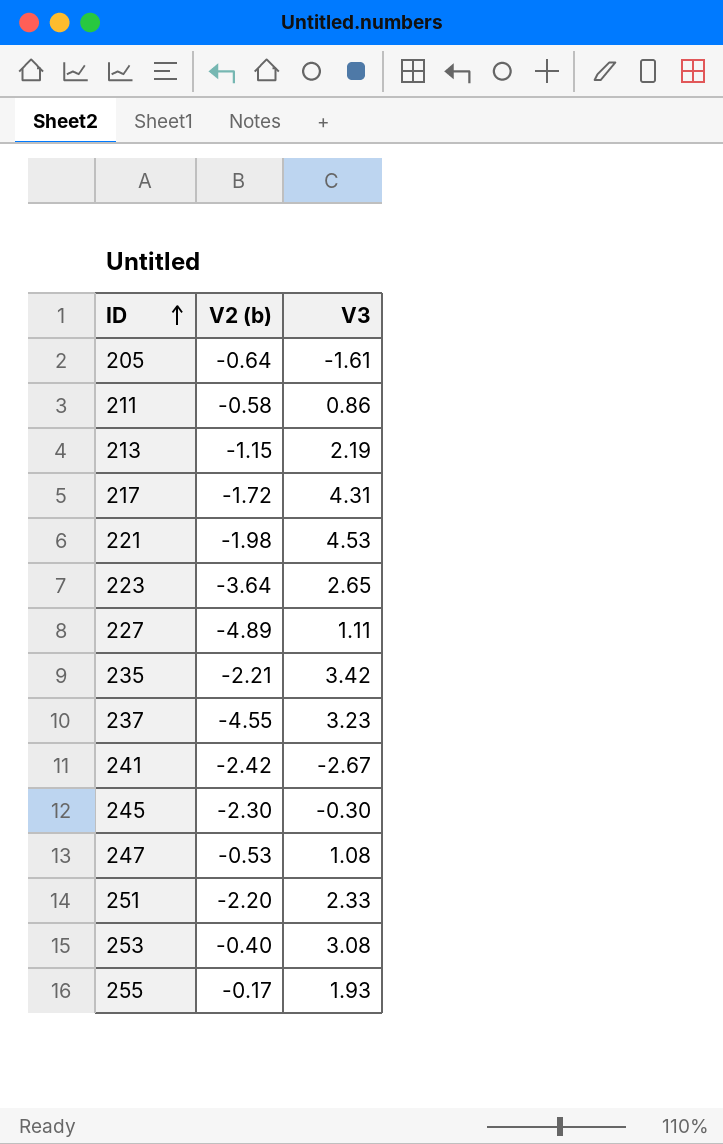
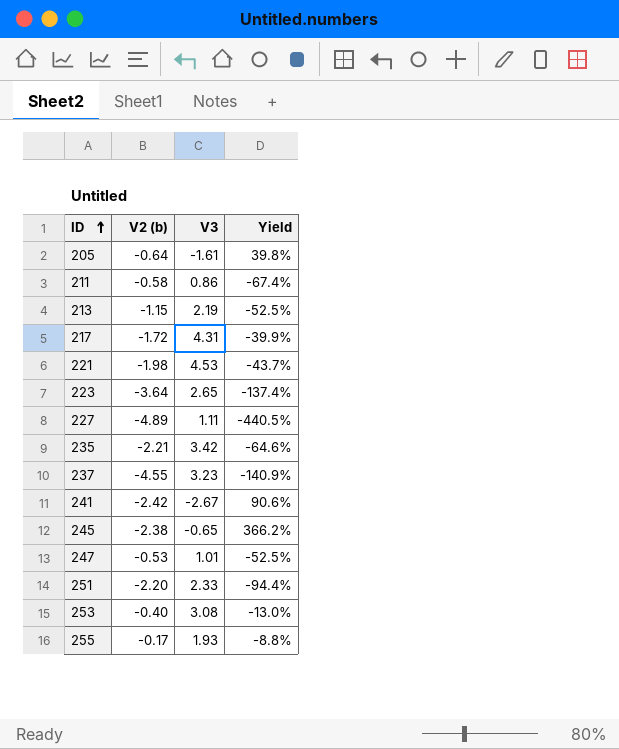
column Yield | formula: none -> [V2 (b)] / [V3]
245 | V2 (b): -2.30 -> -2.38
245 | V3: -0.30 -> -0.65
247 | V3: 1.08 -> 1.01

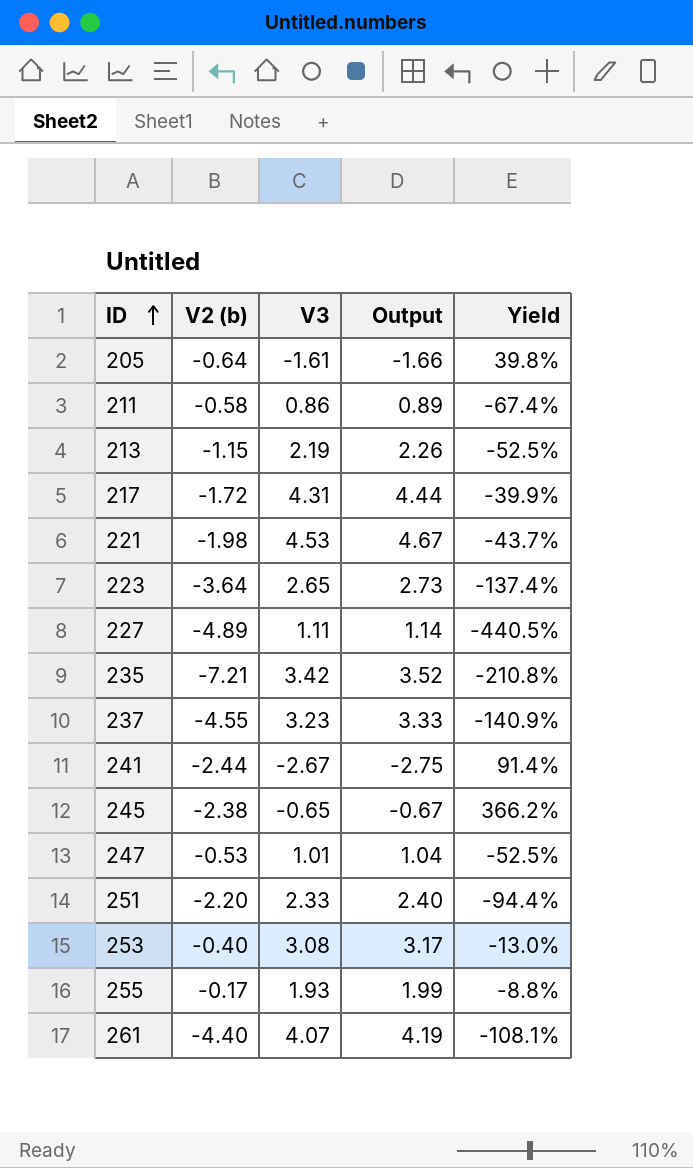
column Output | formula: none -> [V3] * 1.03
235 | V2 (b): -2.21 -> -7.21
235 | Yield: -64.6% -> -210.8%
241 | V2 (b): -2.42 -> -2.44
241 | Yield: 90.6% -> 91.4%
row 261: none -> -4.40 | 4.07 | 4.19 | -108.1%

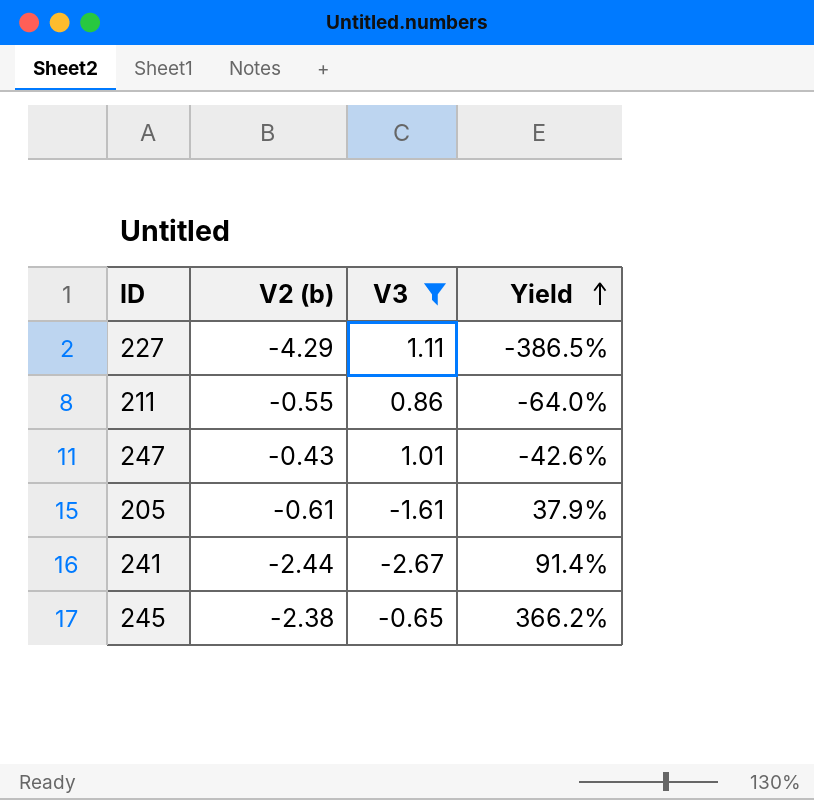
filter: none -> V3 <= 1.11
row order: ID ascending -> Yield ascending
column Output | formula: [V3] * 1.03 -> none
227 | V2 (b): -4.89 -> -4.29
227 | Yield: -440.5% -> -386.5%
211 | V2 (b): -0.58 -> -0.55
211 | Yield: -67.4% -> -64.0%
247 | V2 (b): -0.53 -> -0.43
247 | Yield: -52.5% -> -42.6%
205 | V2 (b): -0.64 -> -0.61
205 | Yield: 39.8% -> 37.9%

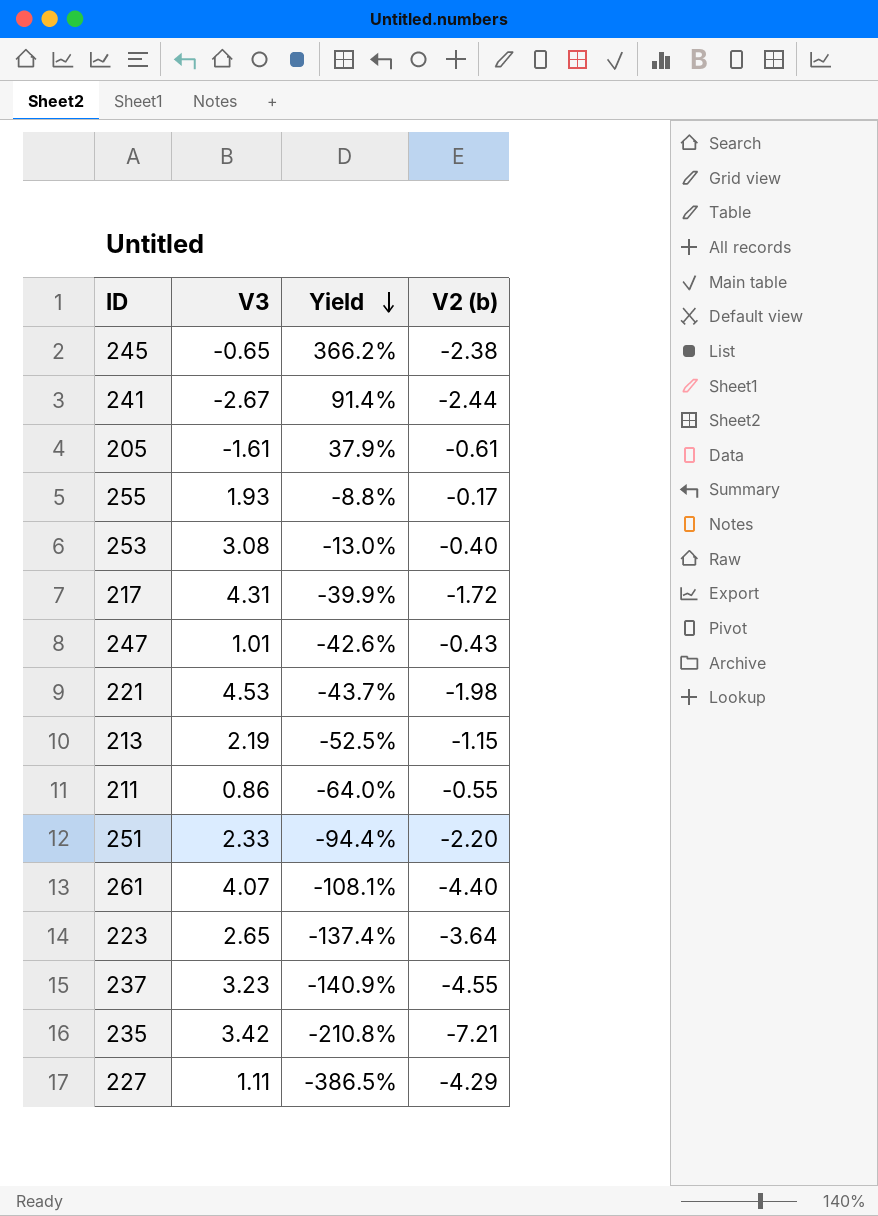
filter: V3 <= 1.11 -> none
row order: Yield ascending -> Yield descending
column V2 (b) | position: 2 -> 4

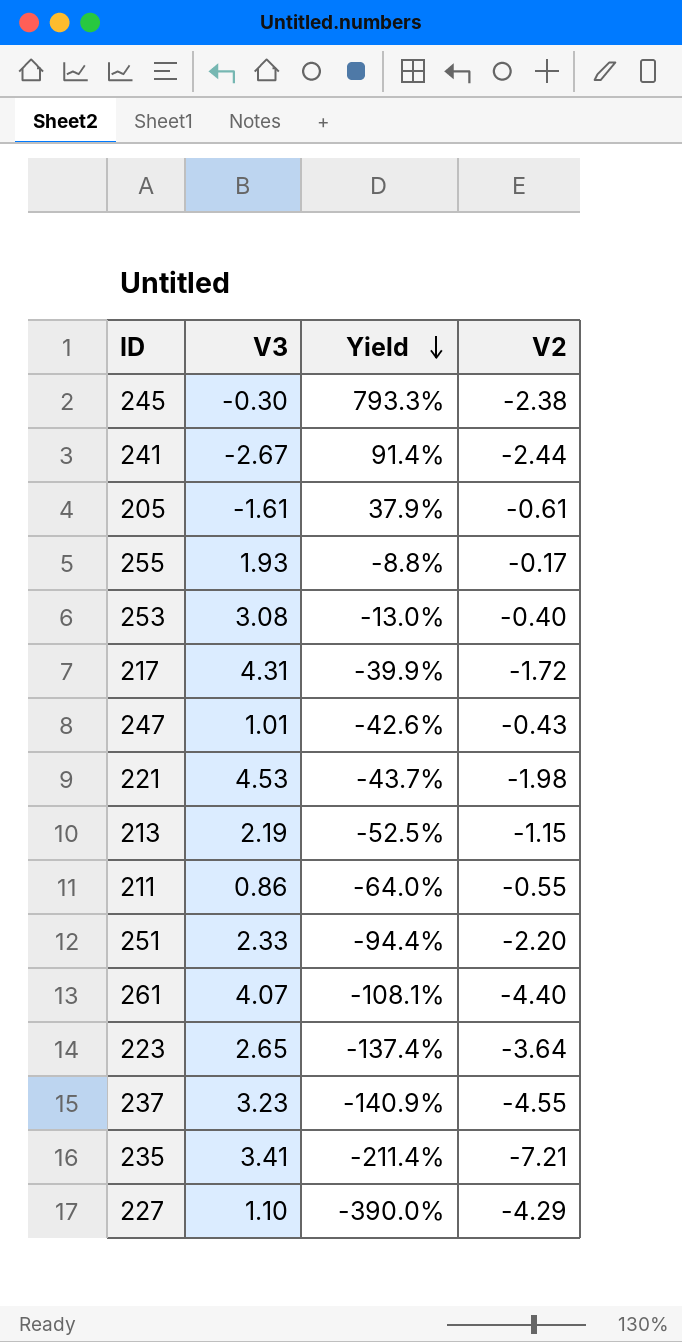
column name: V2 (b) -> V2
245 | V3: -0.65 -> -0.30
245 | Yield: 366.2% -> 793.3%
235 | V3: 3.42 -> 3.41
235 | Yield: -210.8% -> -211.4%
227 | V3: 1.11 -> 1.10
227 | Yield: -386.5% -> -390.0%

